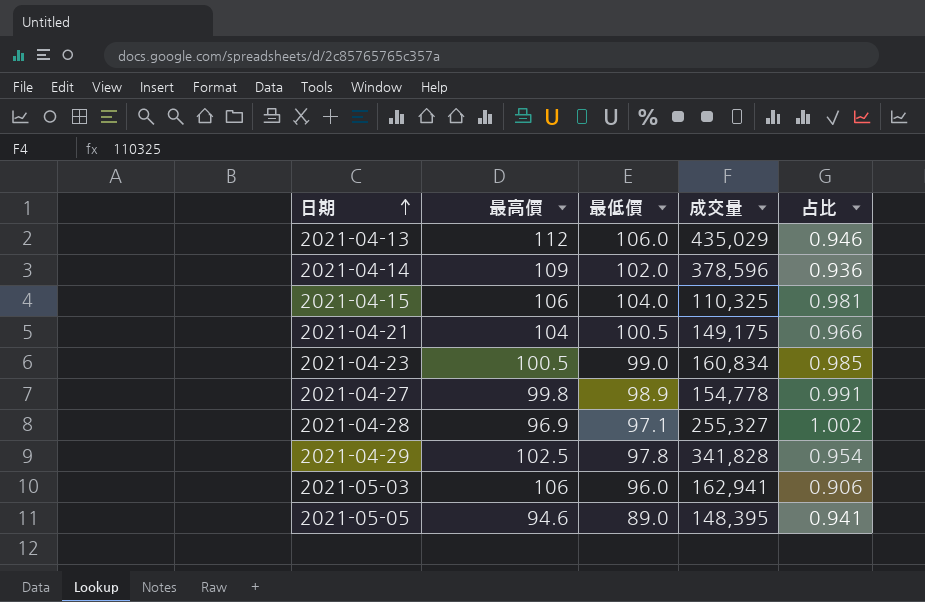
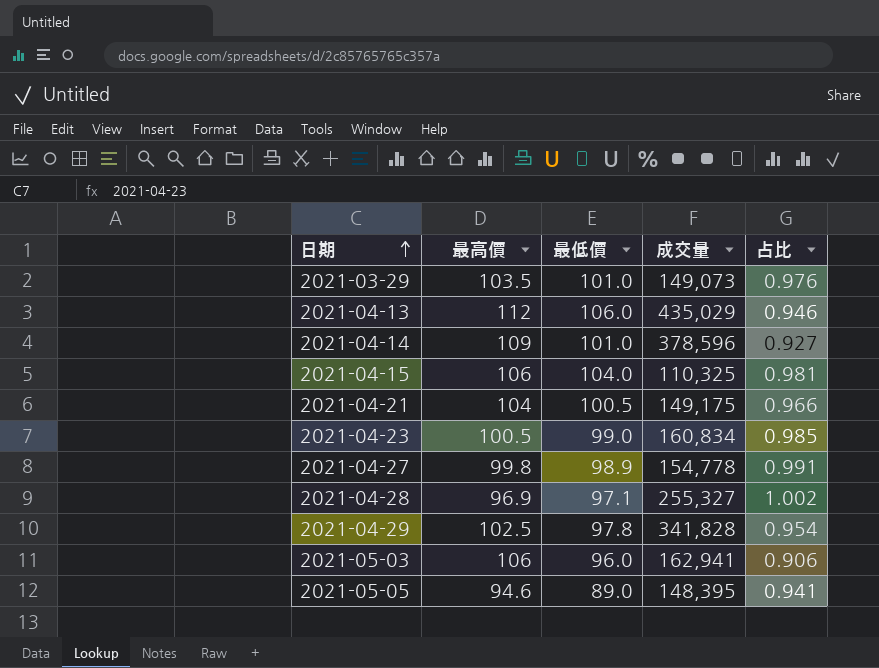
row 2021-03-29: none -> 103.5 | 101.0 | 149,073 | 0.976
2021-04-14 | 最低價: 102.0 -> 101.0
2021-04-14 | 占比: 0.936 -> 0.927

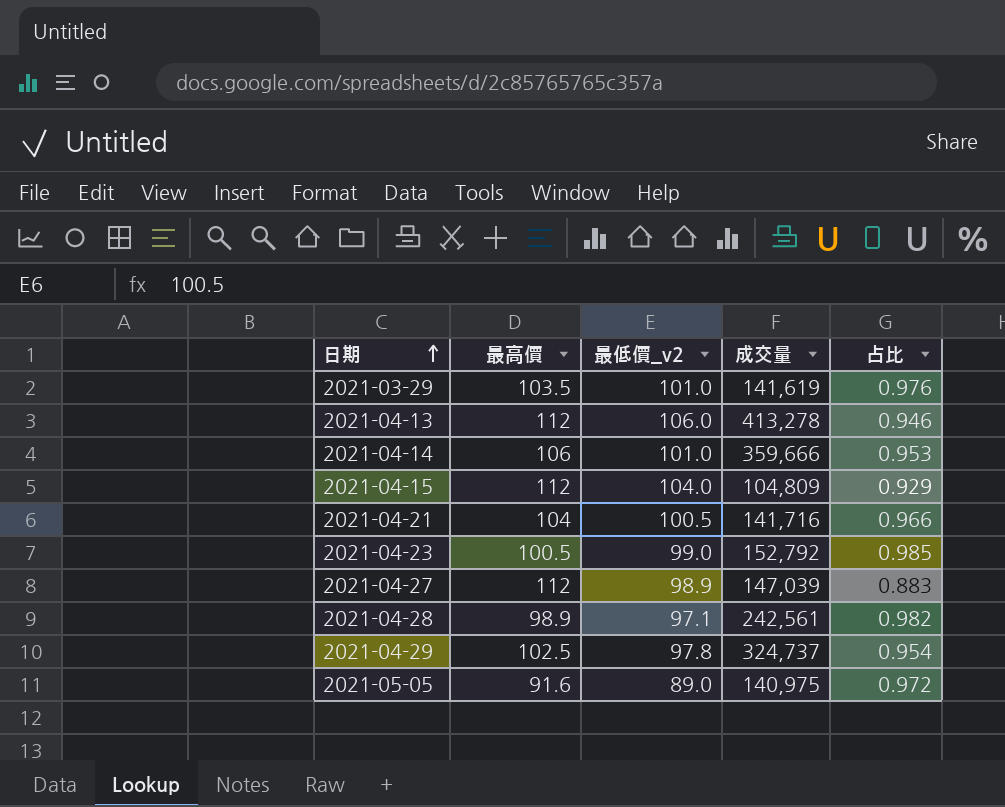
column name: 最低價 -> 最低價_v2
row 2021-05-03: 106 | 96.0 | 162,941 | 0.906 -> none
2021-03-29 | 成交量: 149,073 -> 141,619
2021-04-13 | 成交量: 435,029 -> 413,278
2021-04-14 | 最高價: 109 -> 106
2021-04-14 | 成交量: 378,596 -> 359,666
2021-04-14 | 占比: 0.927 -> 0.953
2021-04-15 | 最高價: 106 -> 112
2021-04-15 | 成交量: 110,325 -> 104,809
2021-04-15 | 占比: 0.981 -> 0.929
2021-04-21 | 成交量: 149,175 -> 141,716
2021-04-23 | 成交量: 160,834 -> 152,792
2021-04-27 | 最高價: 99.8 -> 112
2021-04-27 | 成交量: 154,778 -> 147,039
2021-04-27 | 占比: 0.991 -> 0.883
2021-04-28 | 最高價: 96.9 -> 98.9
2021-04-28 | 成交量: 255,327 -> 242,561
2021-04-28 | 占比: 1.002 -> 0.982
2021-04-29 | 成交量: 341,828 -> 324,737
2021-05-05 | 最高價: 94.6 -> 91.6
2021-05-05 | 成交量: 148,395 -> 140,975
2021-05-05 | 占比: 0.941 -> 0.972

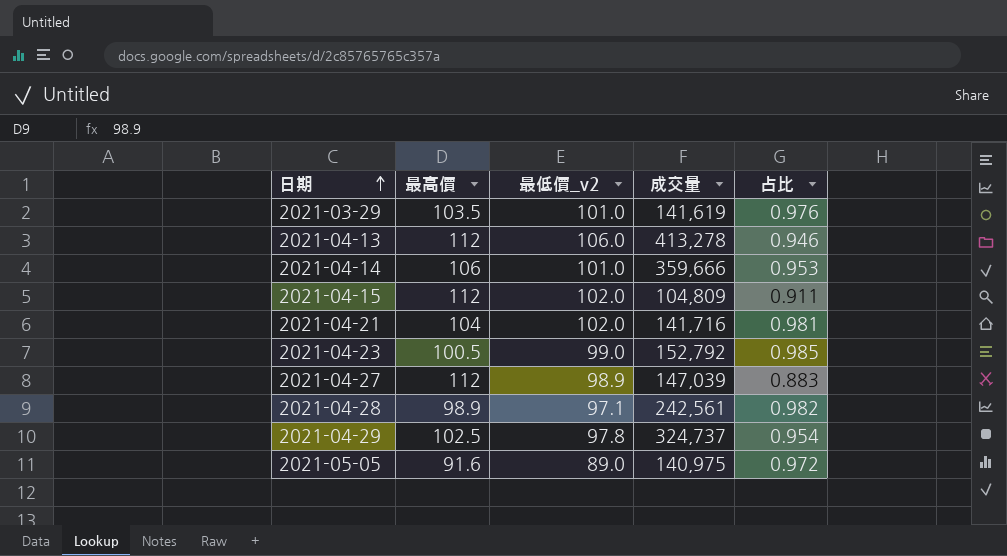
2021-04-15 | 最低價_v2: 104.0 -> 102.0
2021-04-15 | 占比: 0.929 -> 0.911
2021-04-21 | 最低價_v2: 100.5 -> 102.0
2021-04-21 | 占比: 0.966 -> 0.981

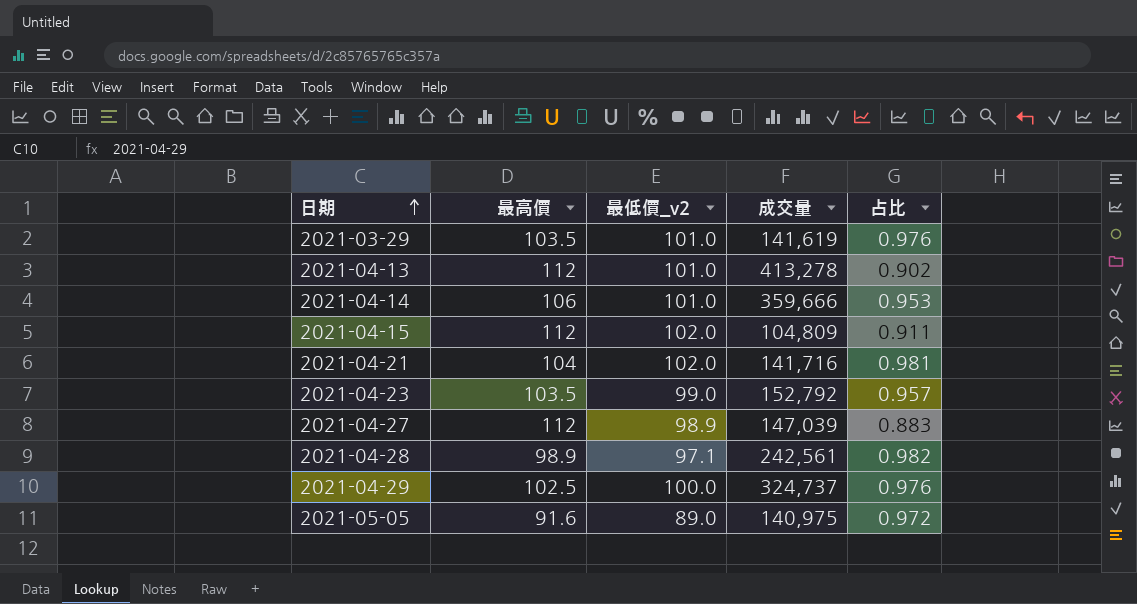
2021-04-13 | 最低價_v2: 106.0 -> 101.0
2021-04-13 | 占比: 0.946 -> 0.902
2021-04-23 | 最高價: 100.5 -> 103.5
2021-04-23 | 占比: 0.985 -> 0.957
2021-04-29 | 最低價_v2: 97.8 -> 100.0
2021-04-29 | 占比: 0.954 -> 0.976

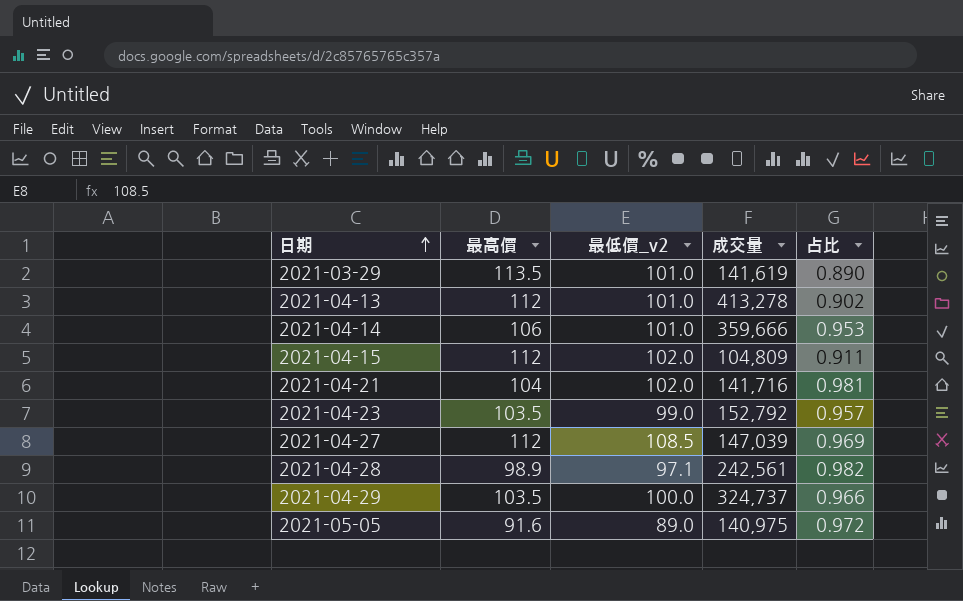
2021-03-29 | 最高價: 103.5 -> 113.5
2021-03-29 | 占比: 0.976 -> 0.890
2021-04-27 | 最低價_v2: 98.9 -> 108.5
2021-04-27 | 占比: 0.883 -> 0.969
2021-04-29 | 最高價: 102.5 -> 103.5
2021-04-29 | 占比: 0.976 -> 0.966

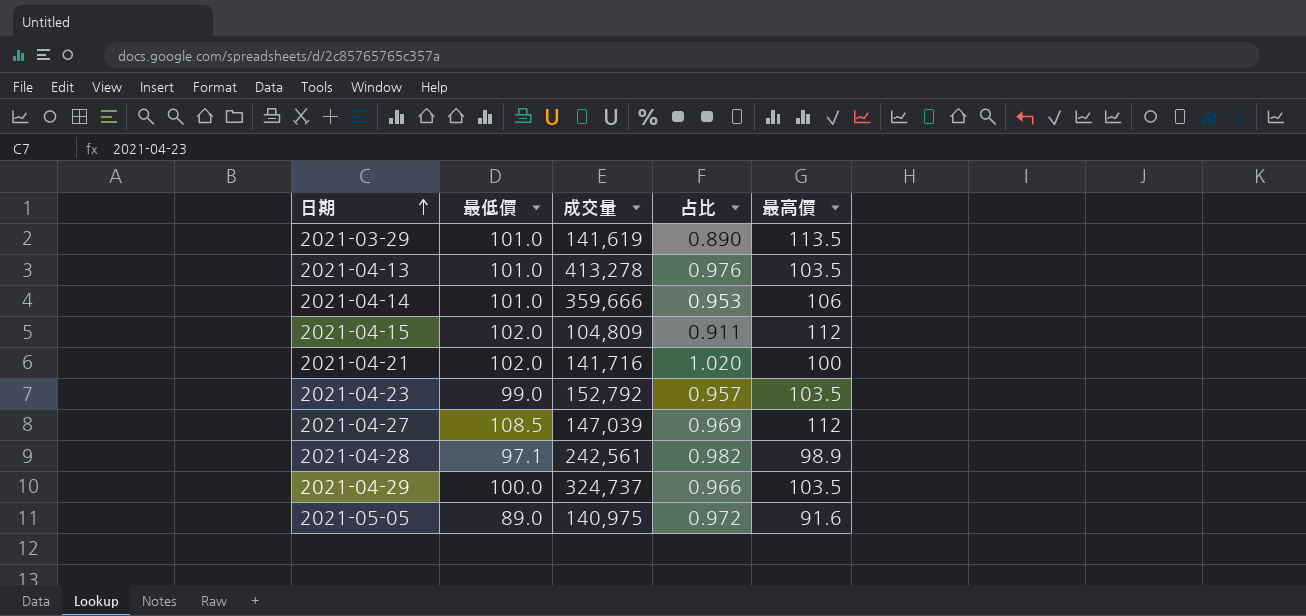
column name: 最低價_v2 -> 最低價
column 最高價 | position: 2 -> 5
2021-04-13 | 占比: 0.902 -> 0.976
2021-04-13 | 最高價: 112 -> 103.5
2021-04-21 | 占比: 0.981 -> 1.020
2021-04-21 | 最高價: 104 -> 100

